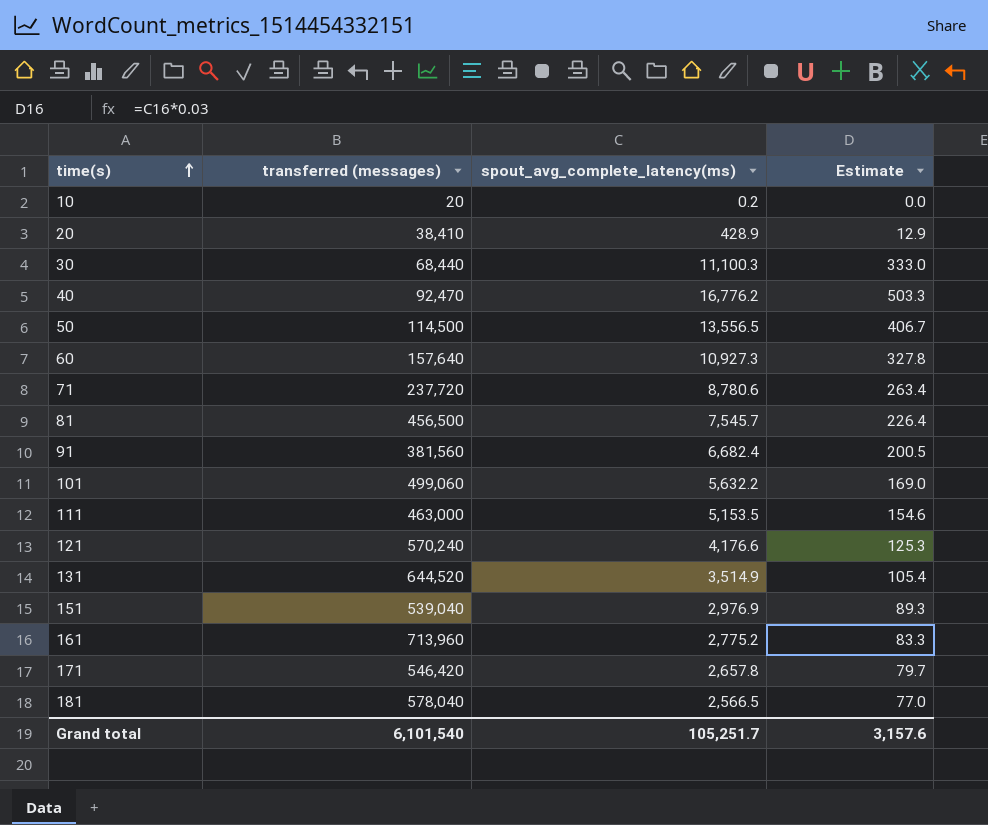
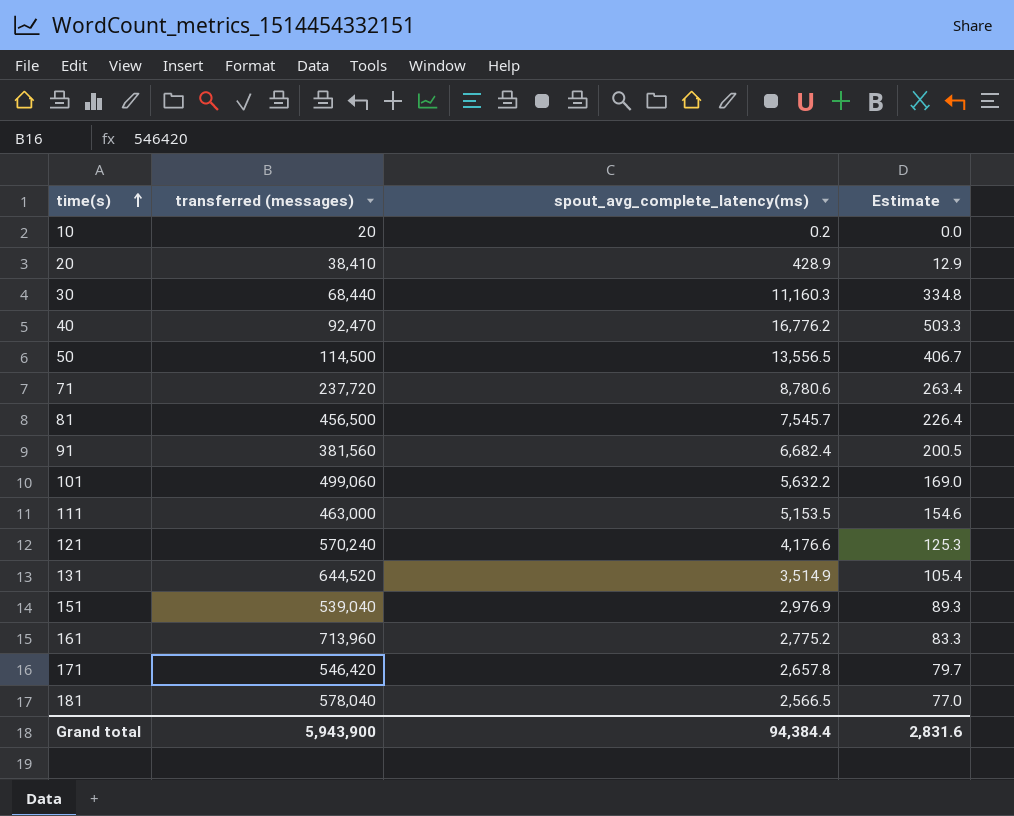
row 60: 157,640 | 10,927.3 | 327.8 -> none
30 | spout_avg_complete_latency(ms): 11,100.3 -> 11,160.3
30 | Estimate: 333.0 -> 334.8
Grand total | transferred (messages): 6,101,540 -> 5,943,900
Grand total | spout_avg_complete_latency(ms): 105,251.7 -> 94,384.4
Grand total | Estimate: 3,157.6 -> 2,831.6

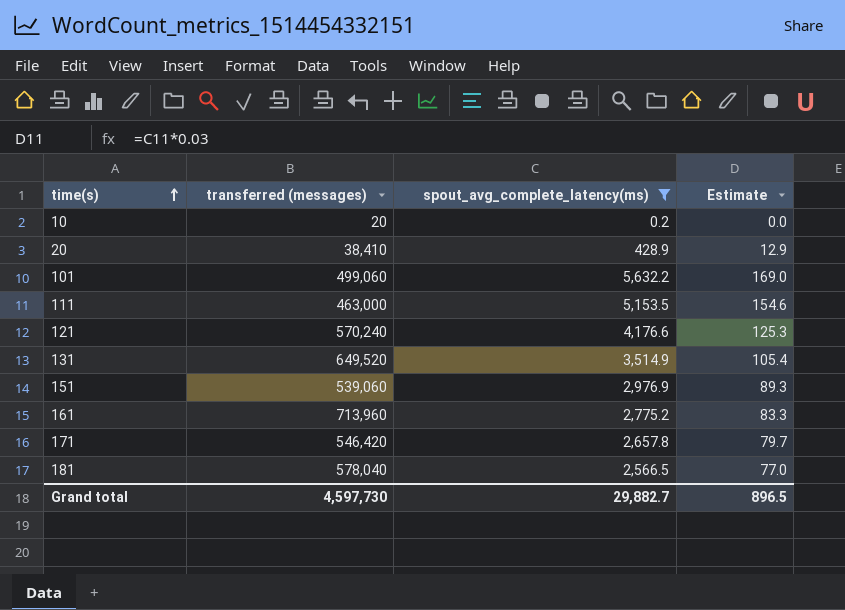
filter: none -> spout_avg_complete_latency(ms) <= 5,632.2
131 | transferred (messages): 644,520 -> 649,520
151 | transferred (messages): 539,040 -> 539,060
Grand total | transferred (messages): 5,943,900 -> 4,597,730
Grand total | spout_avg_complete_latency(ms): 94,384.4 -> 29,882.7
Grand total | Estimate: 2,831.6 -> 896.5

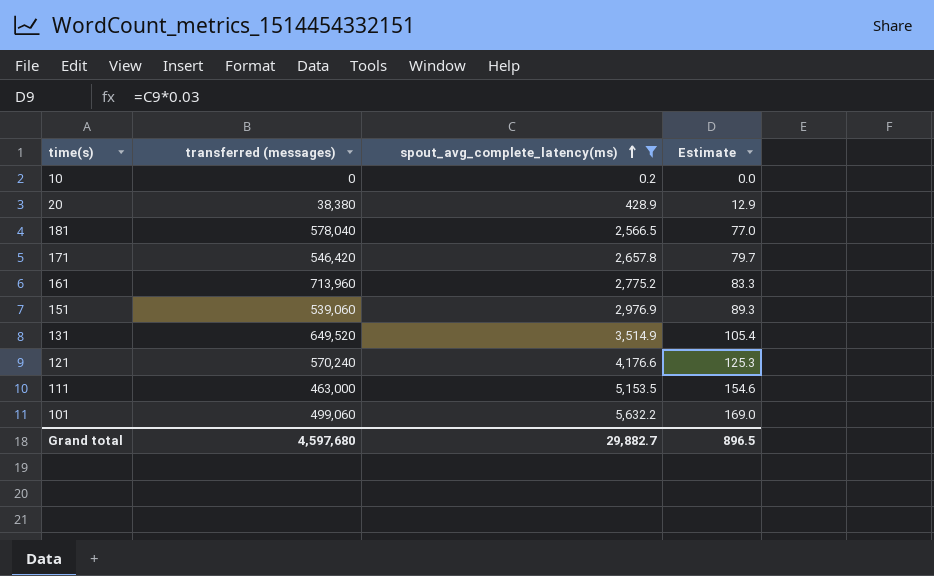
row order: time(s) ascending -> spout_avg_complete_latency(ms) ascending
10 | transferred (messages): 20 -> 0
20 | transferred (messages): 38,410 -> 38,380
Grand total | transferred (messages): 4,597,730 -> 4,597,680

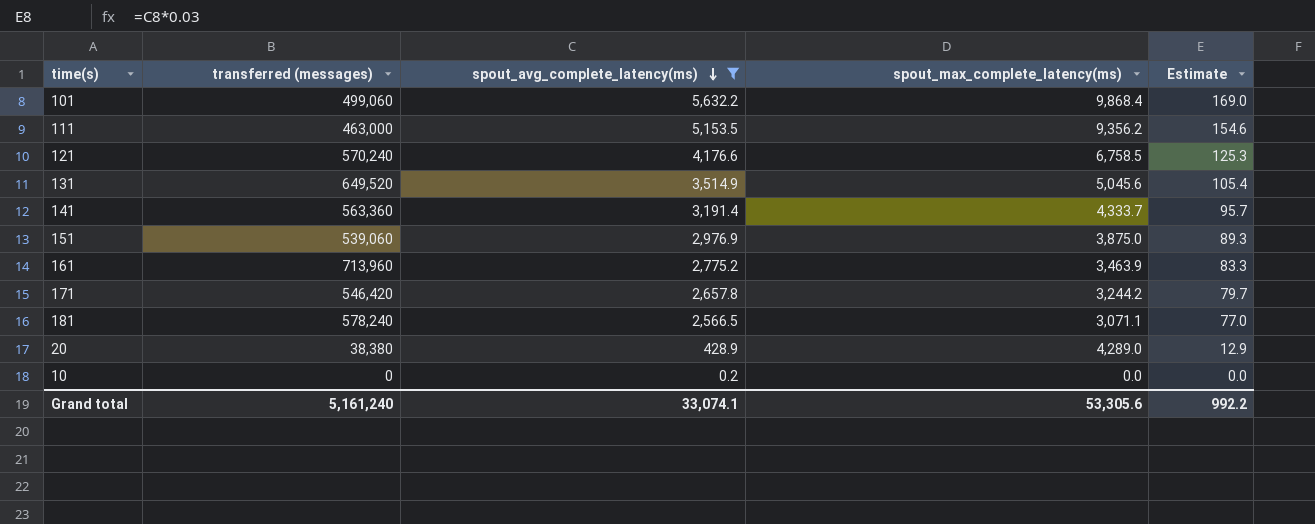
row order: spout_avg_complete_latency(ms) ascending -> spout_avg_complete_latency(ms) descending
column spout_max_complete_latency(ms) | position: none -> 4
row 141: none -> 563,360 | 3,191.4 | 4,333.7 | 95.7
181 | transferred (messages): 578,040 -> 578,240
Grand total | transferred (messages): 4,597,680 -> 5,161,240
Grand total | spout_avg_complete_latency(ms): 29,882.7 -> 33,074.1
Grand total | Estimate: 896.5 -> 992.2

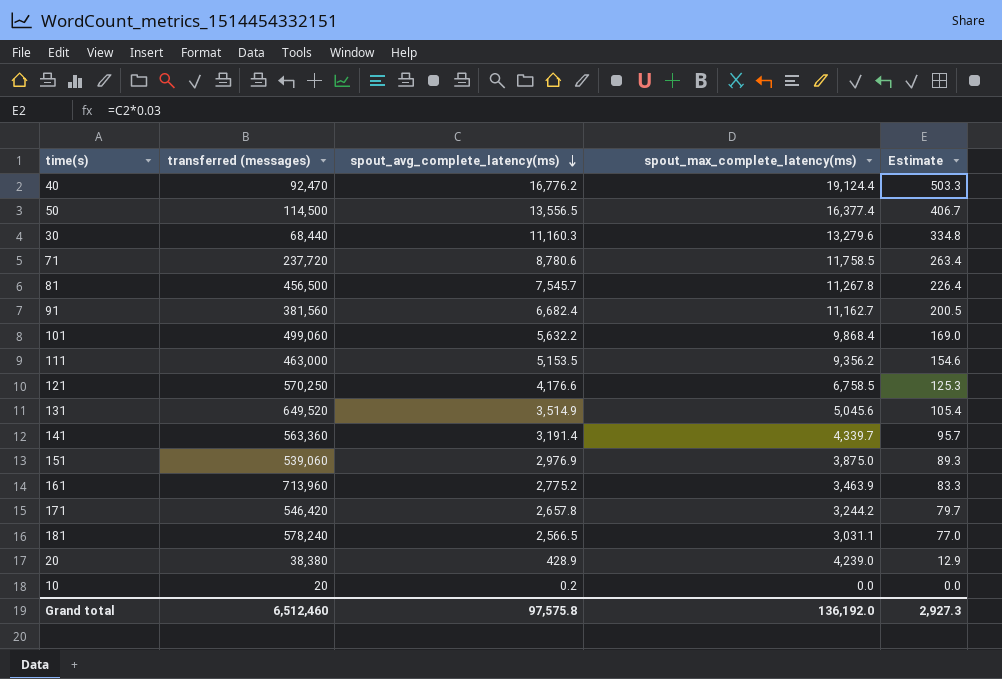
filter: spout_avg_complete_latency(ms) <= 5,632.2 -> none
121 | transferred (messages): 570,240 -> 570,250
141 | spout_max_complete_latency(ms): 4,333.7 -> 4,339.7
181 | spout_max_complete_latency(ms): 3,071.1 -> 3,031.1
20 | spout_max_complete_latency(ms): 4,289.0 -> 4,239.0
10 | transferred (messages): 0 -> 20
Grand total | transferred (messages): 5,161,240 -> 6,512,460
Grand total | spout_avg_complete_latency(ms): 33,074.1 -> 97,575.8
Grand total | spout_max_complete_latency(ms): 53,305.6 -> 136,192.0
Grand total | Estimate: 992.2 -> 2,927.3

